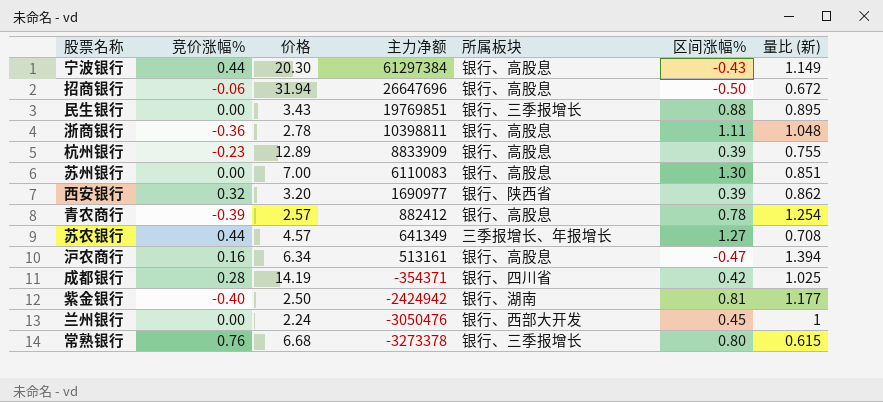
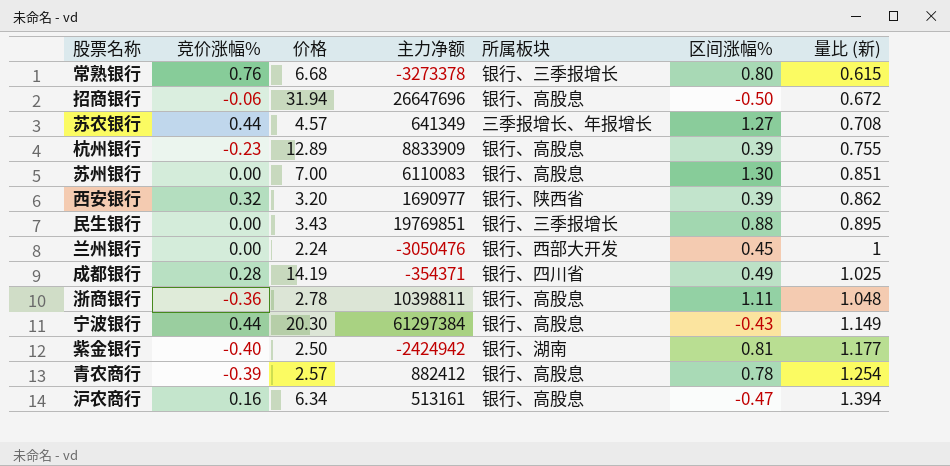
row order: 主力净额 descending -> 量比 (新) ascending
成都银行 | 区间涨幅%: 0.42 -> 0.49

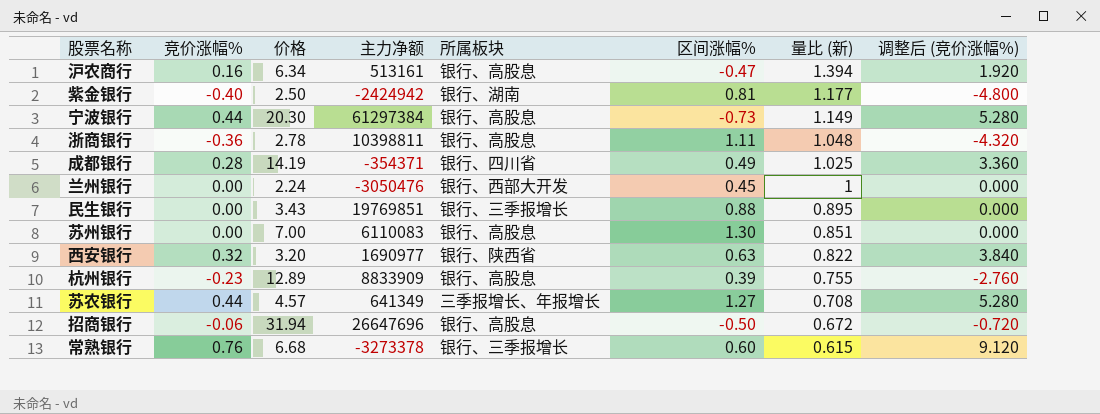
row order: 量比 (新) ascending -> 量比 (新) descending
column 调整后 (竞价涨幅%) | formula: none -> [竞价涨幅%] * 12
row 青农商行: -0.39 | 2.57 | 882412 | 银行、高股息 | 0.78 | 1.254 -> none
宁波银行 | 区间涨幅%: -0.43 -> -0.73
西安银行 | 区间涨幅%: 0.39 -> 0.63
西安银行 | 量比 (新): 0.862 -> 0.822
常熟银行 | 区间涨幅%: 0.80 -> 0.60

